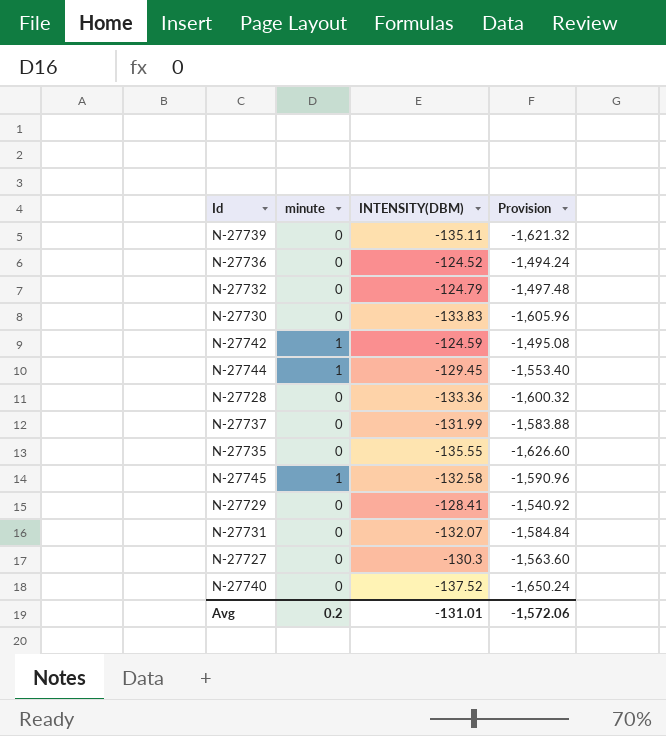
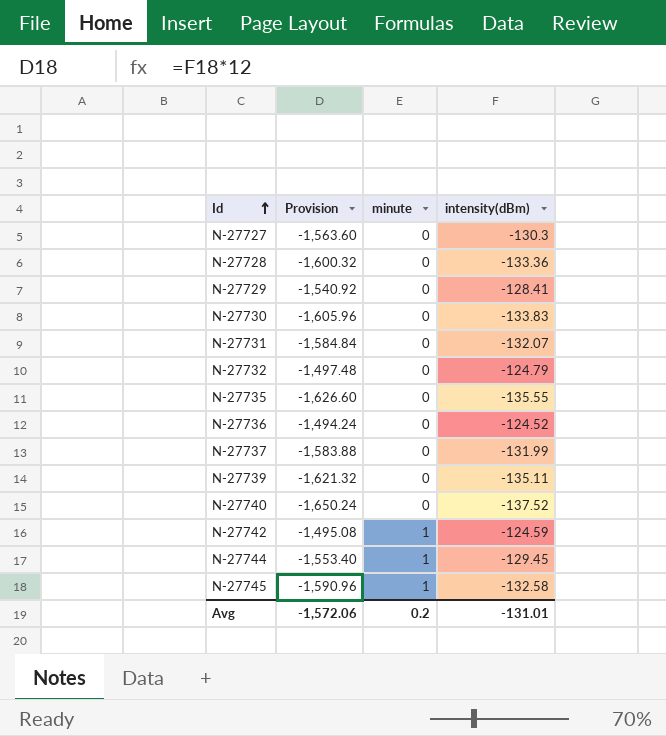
row order: none -> Id ascending
column Provision | position: 4 -> 2
column name: INTENSITY(DBM) -> intensity(dBm)

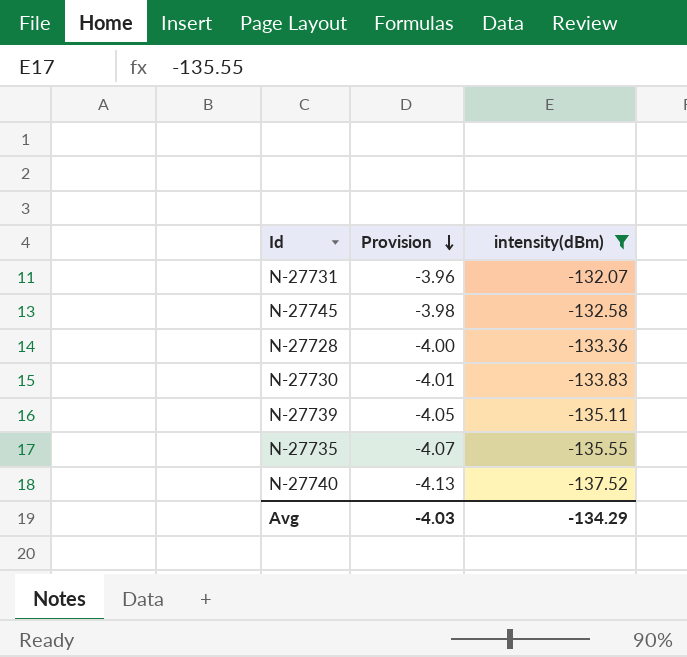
filter: none -> intensity(dBm) <= -132.07
row order: Id ascending -> Provision descending
column minute | position: 3 -> none
column Provision | formula: [intensity(dBm)] * 12 -> [intensity(dBm)] * 0.03
Avg | Provision: -1,572.06 -> -4.03
Avg | intensity(dBm): -131.01 -> -134.29

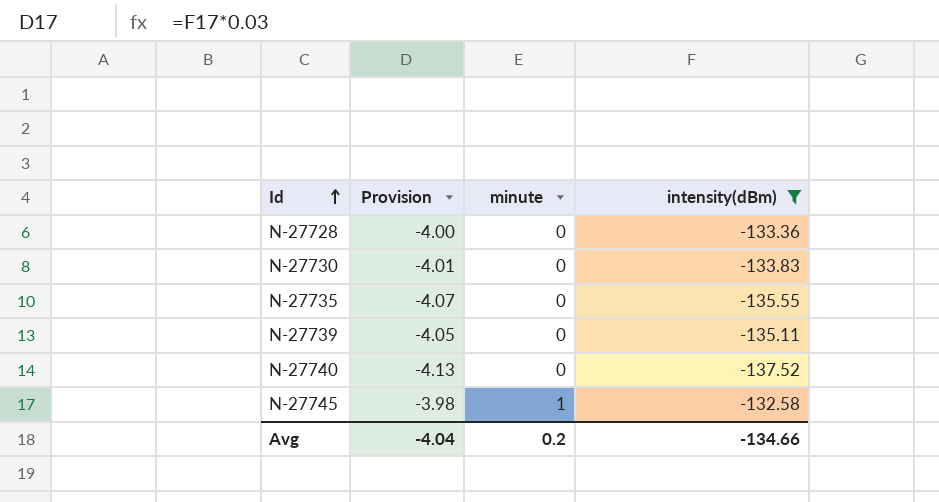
row order: Provision descending -> Id ascending
column minute | position: none -> 3
row N-27731: -3.96 | -132.07 -> none
Avg | Provision: -4.03 -> -4.04
Avg | intensity(dBm): -134.29 -> -134.66

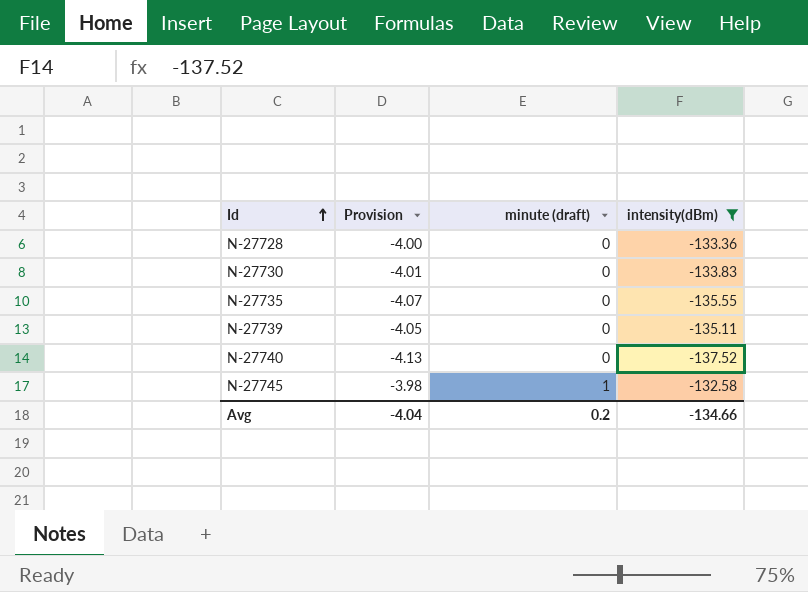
column name: minute -> minute (draft)

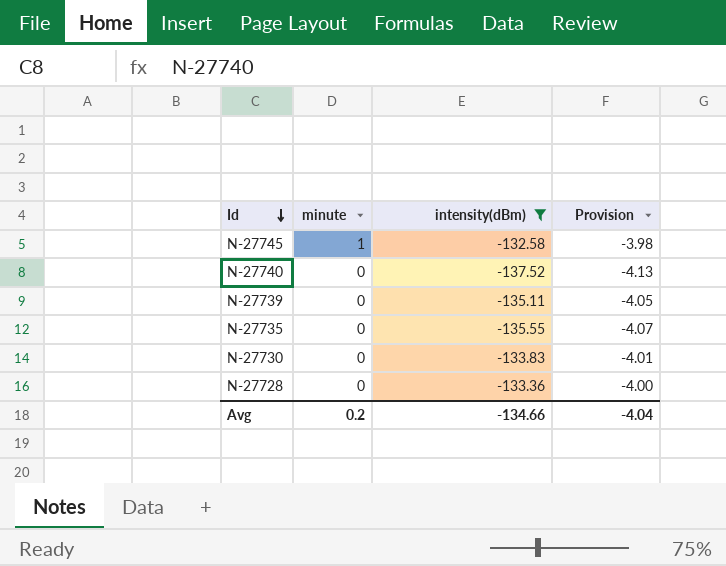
row order: Id ascending -> Id descending
column name: minute (draft) -> minute
column Provision | position: 2 -> 4

